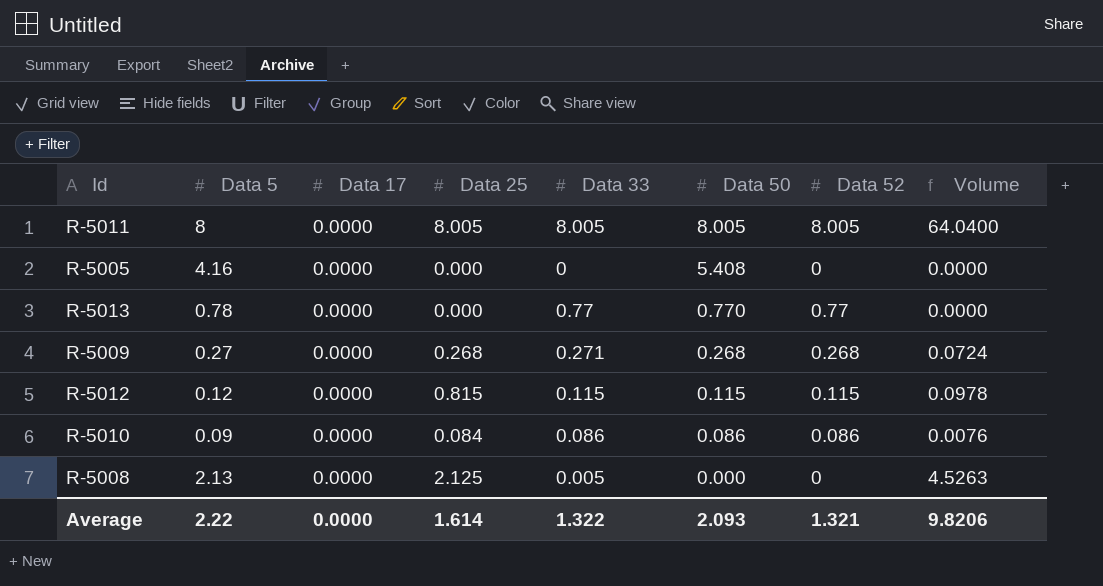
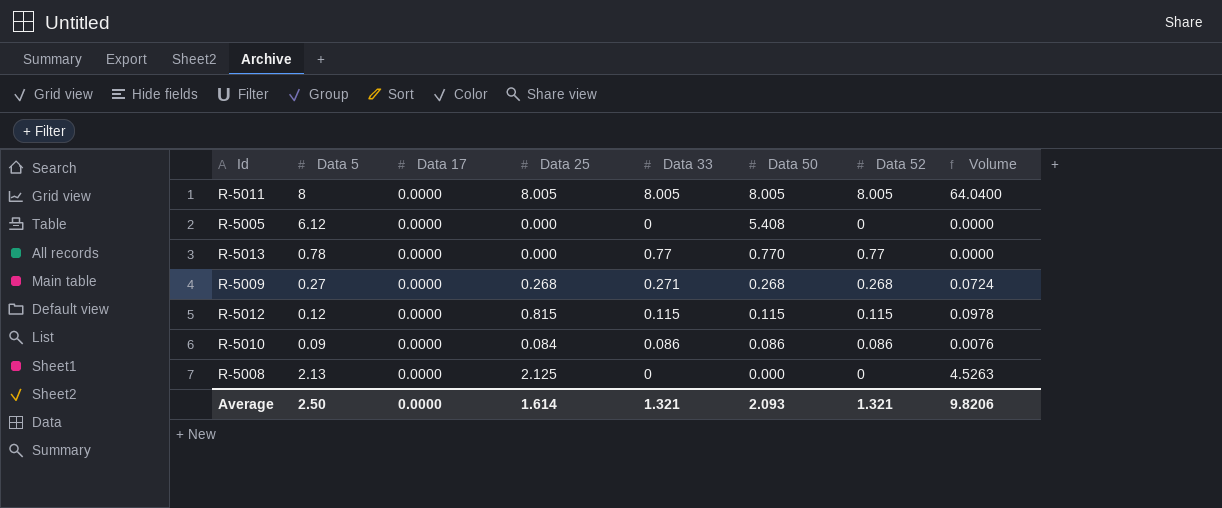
R-5005 | Data 5: 4.16 -> 6.12
R-5008 | Data 33: 0.005 -> 0
Average | Data 5: 2.22 -> 2.50
Average | Data 33: 1.322 -> 1.321

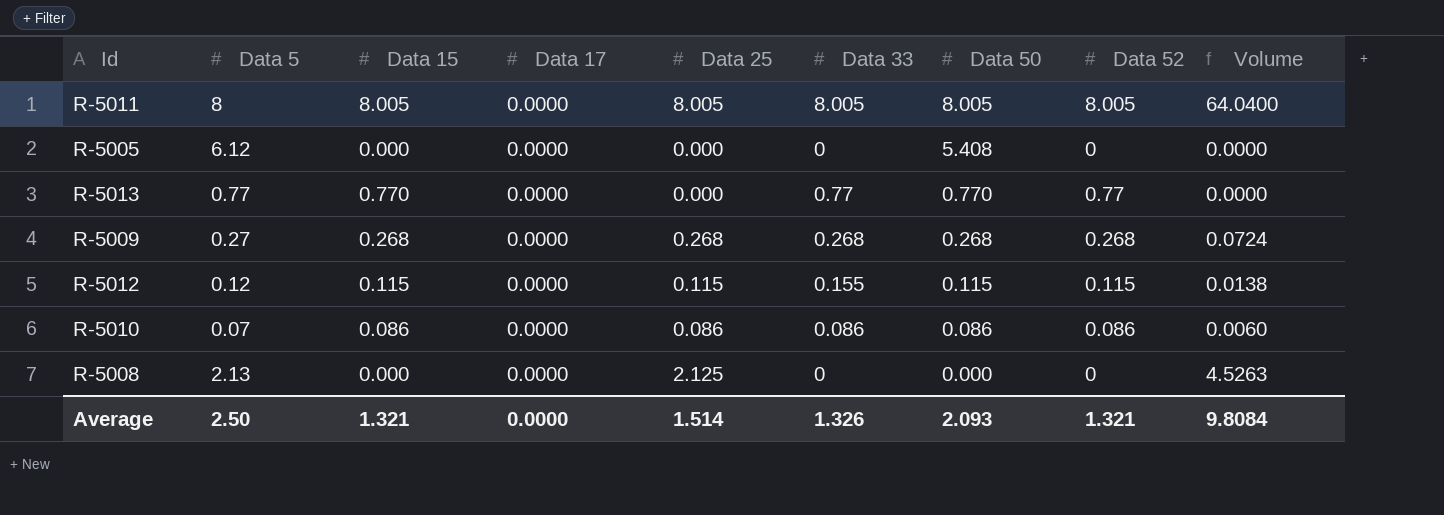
column Data 15 | position: none -> 3
R-5013 | Data 5: 0.78 -> 0.77
R-5009 | Data 33: 0.271 -> 0.268
R-5012 | Data 25: 0.815 -> 0.115
R-5012 | Data 33: 0.115 -> 0.155
R-5012 | Volume: 0.0978 -> 0.0138
R-5010 | Data 5: 0.09 -> 0.07
R-5010 | Data 25: 0.084 -> 0.086
R-5010 | Volume: 0.0076 -> 0.0060
Average | Data 25: 1.614 -> 1.514
Average | Data 33: 1.321 -> 1.326
Average | Volume: 9.8206 -> 9.8084

